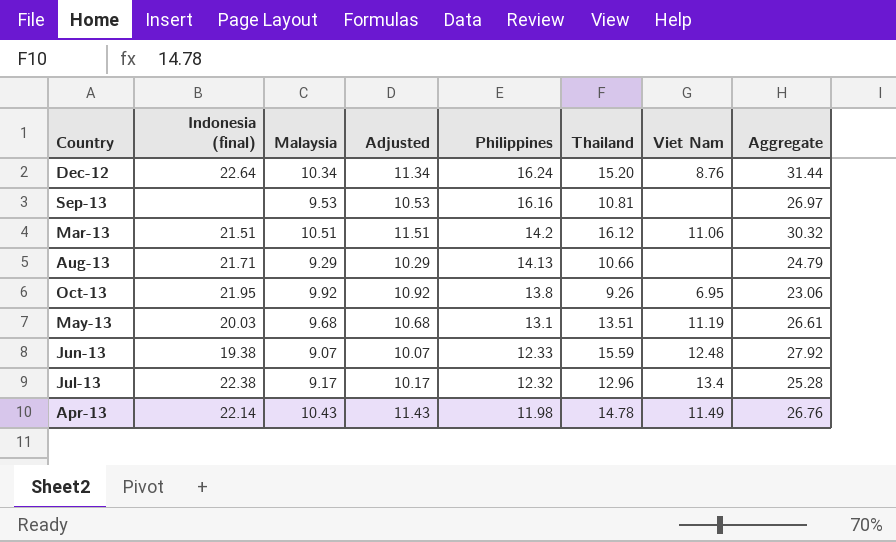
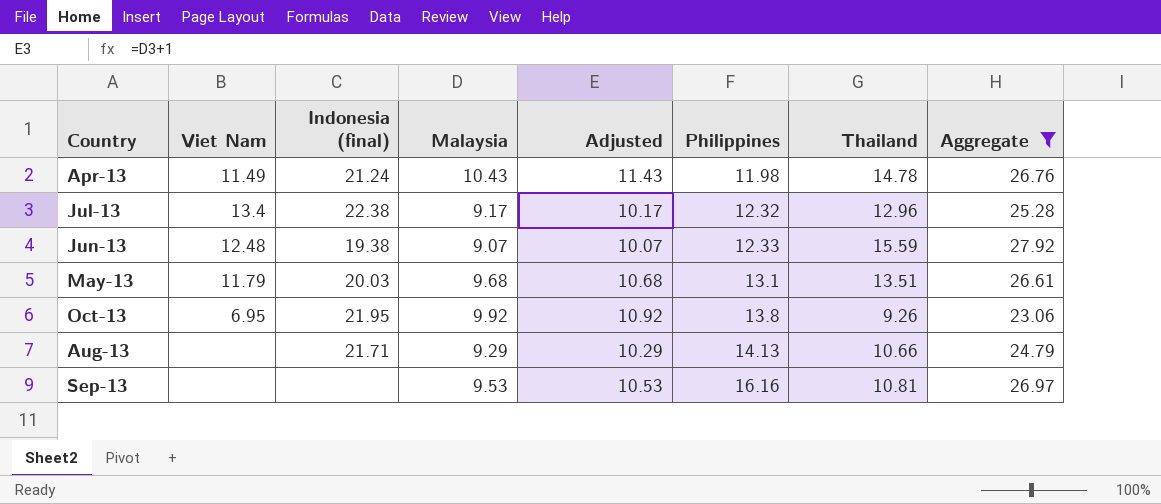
filter: none -> Aggregate <= 27.92
row order: Philippines descending -> Philippines ascending
column Viet Nam | position: 7 -> 2
Apr-13 | Indonesia (final): 22.14 -> 21.24
May-13 | Viet Nam: 11.19 -> 11.79

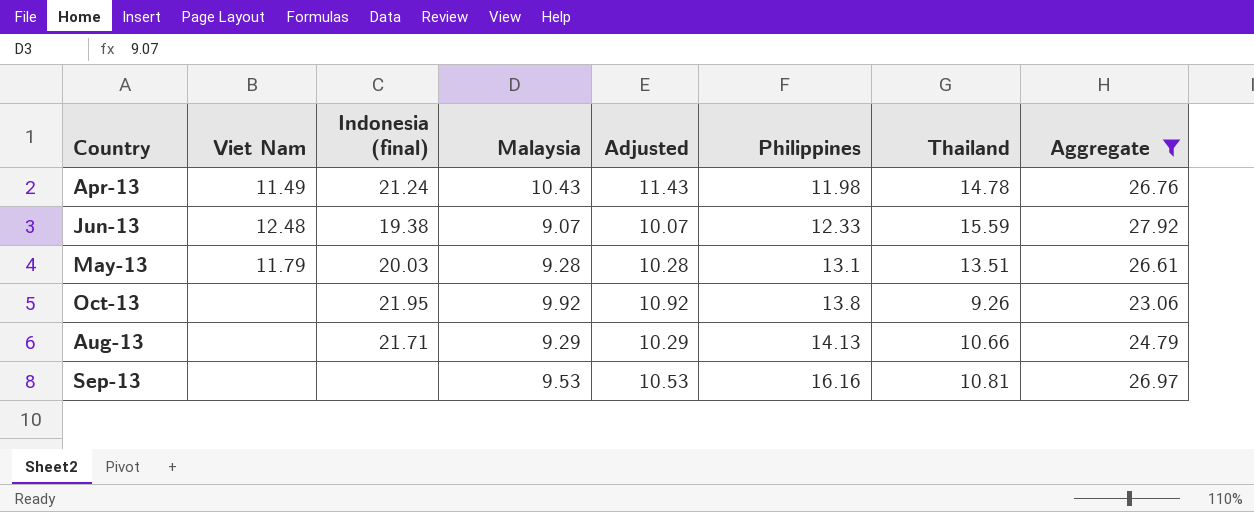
row Jul-13: 13.4 | 22.38 | 9.17 | 10.17 | 12.32 | 12.96 | 25.28 -> none
May-13 | Malaysia: 9.68 -> 9.28
May-13 | Adjusted: 10.68 -> 10.28
Oct-13 | Viet Nam: 6.95 -> none

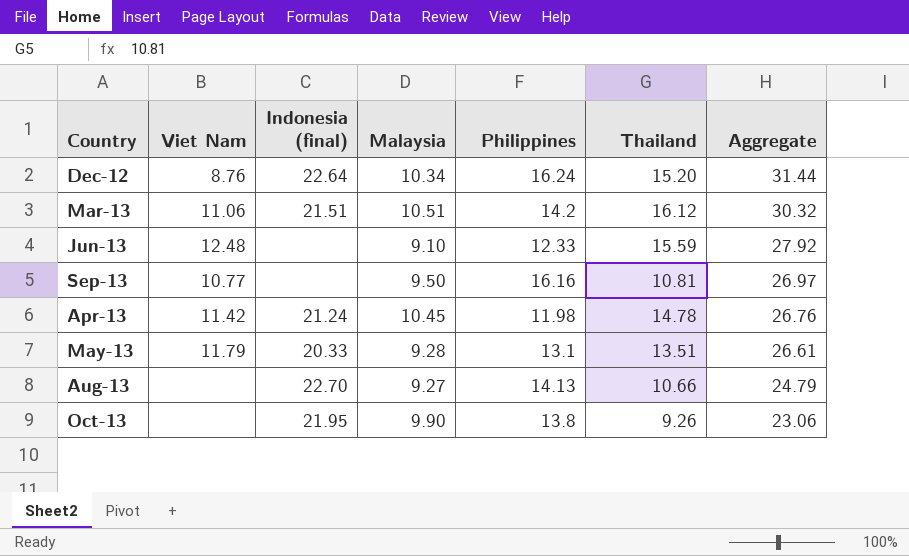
filter: Aggregate <= 27.92 -> none
row order: Philippines ascending -> Aggregate descending
column Adjusted | formula: [Malaysia] + 1 -> none
Jun-13 | Indonesia (final): 19.38 -> none
Jun-13 | Malaysia: 9.07 -> 9.10
Sep-13 | Viet Nam: none -> 10.77
Sep-13 | Malaysia: 9.53 -> 9.50
Apr-13 | Viet Nam: 11.49 -> 11.42
Apr-13 | Malaysia: 10.43 -> 10.45
May-13 | Indonesia (final): 20.03 -> 20.33
Aug-13 | Indonesia (final): 21.71 -> 22.70
Aug-13 | Malaysia: 9.29 -> 9.27
Oct-13 | Malaysia: 9.92 -> 9.90

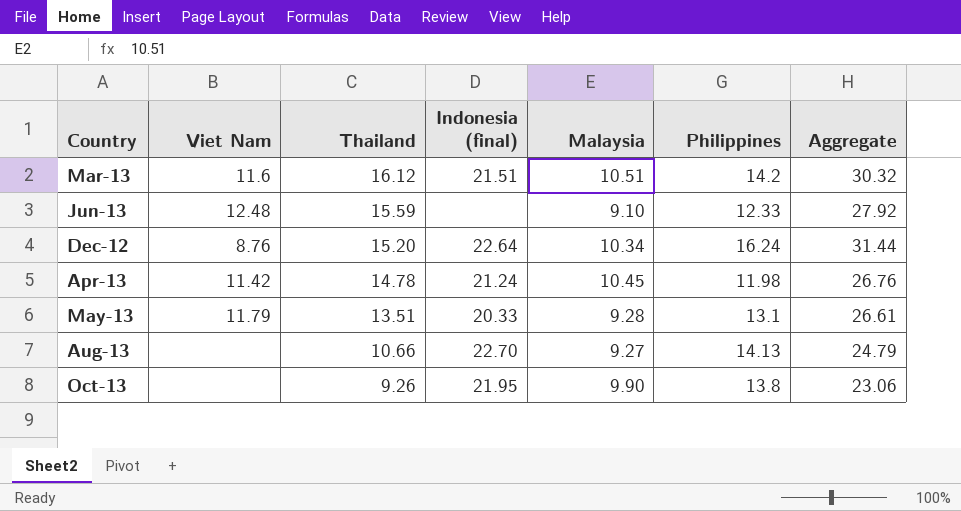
row order: Aggregate descending -> Thailand descending
column Thailand | position: 6 -> 3
row Sep-13: 10.77 | none | 9.50 | 16.16 | 10.81 | 26.97 -> none
Mar-13 | Viet Nam: 11.06 -> 11.6

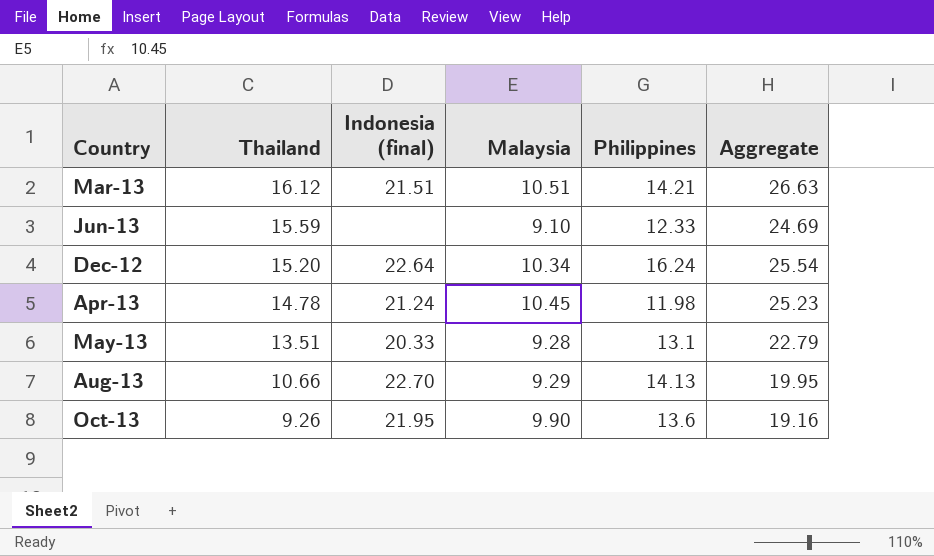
column Viet Nam | position: 2 -> none
column Aggregate | formula: [Thailand] + [Philippines] -> [Thailand] + [Malaysia]
Mar-13 | Philippines: 14.2 -> 14.21
Aug-13 | Malaysia: 9.27 -> 9.29
Oct-13 | Philippines: 13.8 -> 13.6

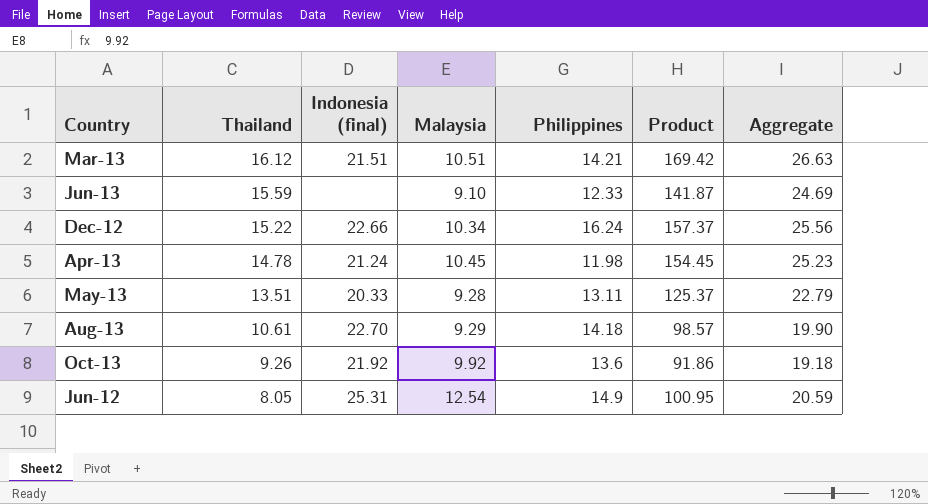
column Product | formula: none -> [Thailand] * [Malaysia]
Dec-12 | Thailand: 15.20 -> 15.22
Dec-12 | Indonesia (final): 22.64 -> 22.66
Dec-12 | Aggregate: 25.54 -> 25.56
May-13 | Philippines: 13.1 -> 13.11
Aug-13 | Thailand: 10.66 -> 10.61
Aug-13 | Philippines: 14.13 -> 14.18
Aug-13 | Aggregate: 19.95 -> 19.90
Oct-13 | Indonesia (final): 21.95 -> 21.92
Oct-13 | Malaysia: 9.90 -> 9.92
Oct-13 | Aggregate: 19.16 -> 19.18
row Jun-12: none -> 8.05 | 25.31 | 12.54 | 14.9 | 100.95 | 20.59

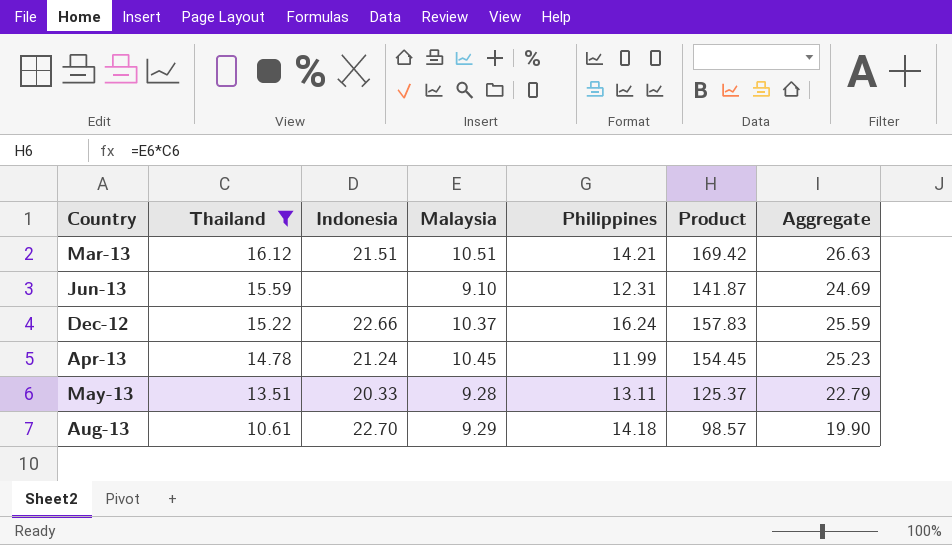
filter: none -> Thailand >= 10.61
column name: Indonesia (final) -> Indonesia
Jun-13 | Philippines: 12.33 -> 12.31
Dec-12 | Malaysia: 10.34 -> 10.37
Dec-12 | Product: 157.37 -> 157.83
Dec-12 | Aggregate: 25.56 -> 25.59
Apr-13 | Philippines: 11.98 -> 11.99

